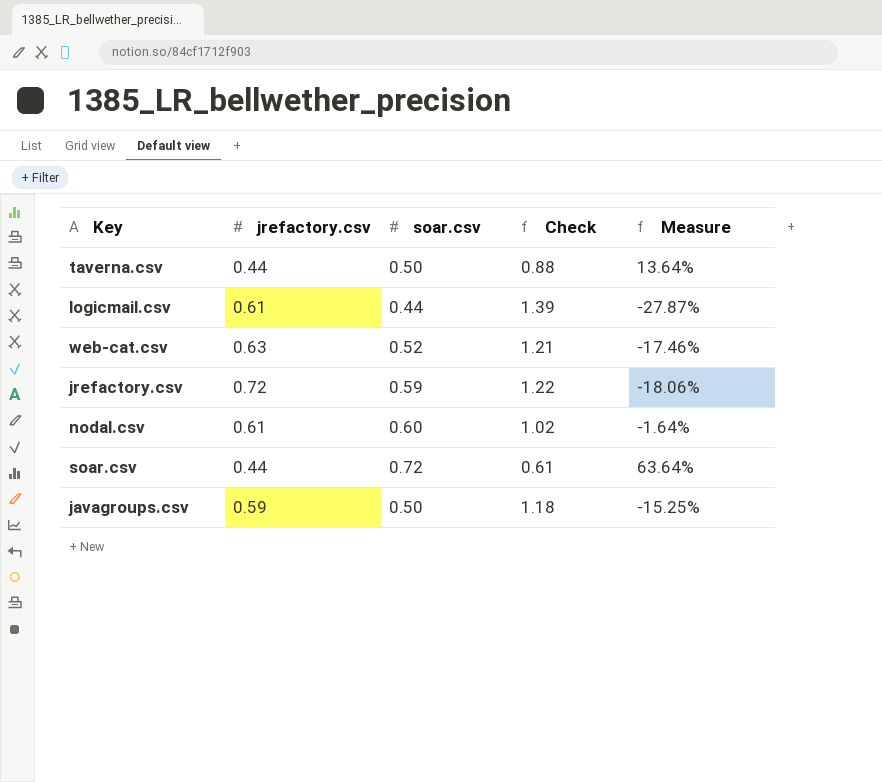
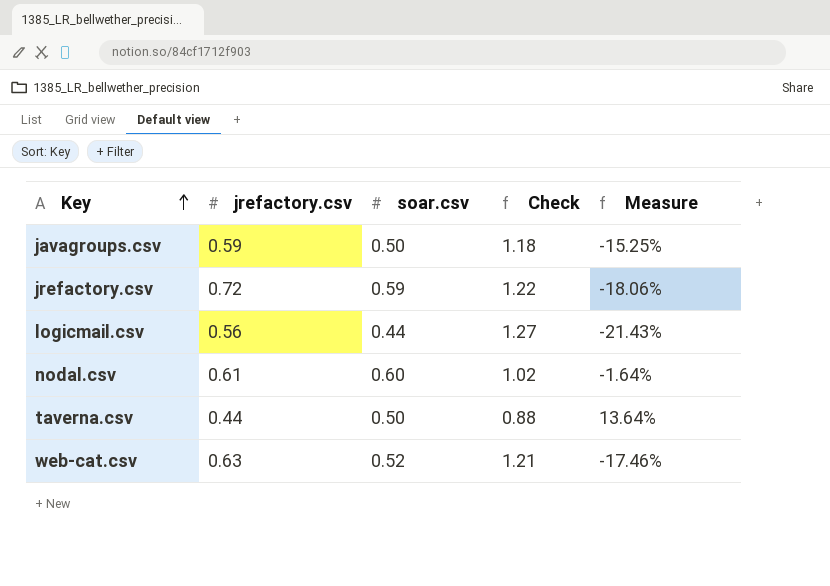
row order: none -> Key ascending
row soar.csv: 0.44 | 0.72 | 0.61 | 63.64% -> none
logicmail.csv | jrefactory.csv: 0.61 -> 0.56
logicmail.csv | Check: 1.39 -> 1.27
logicmail.csv | Measure: -27.87% -> -21.43%

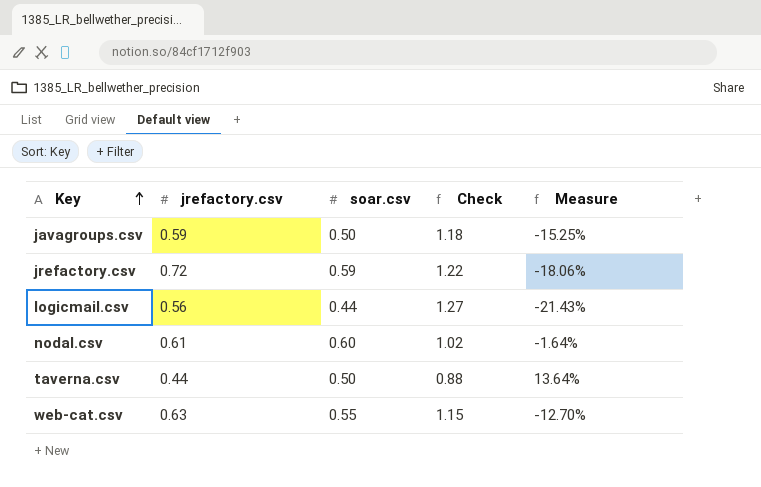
web-cat.csv | soar.csv: 0.52 -> 0.55
web-cat.csv | Check: 1.21 -> 1.15
web-cat.csv | Measure: -17.46% -> -12.70%

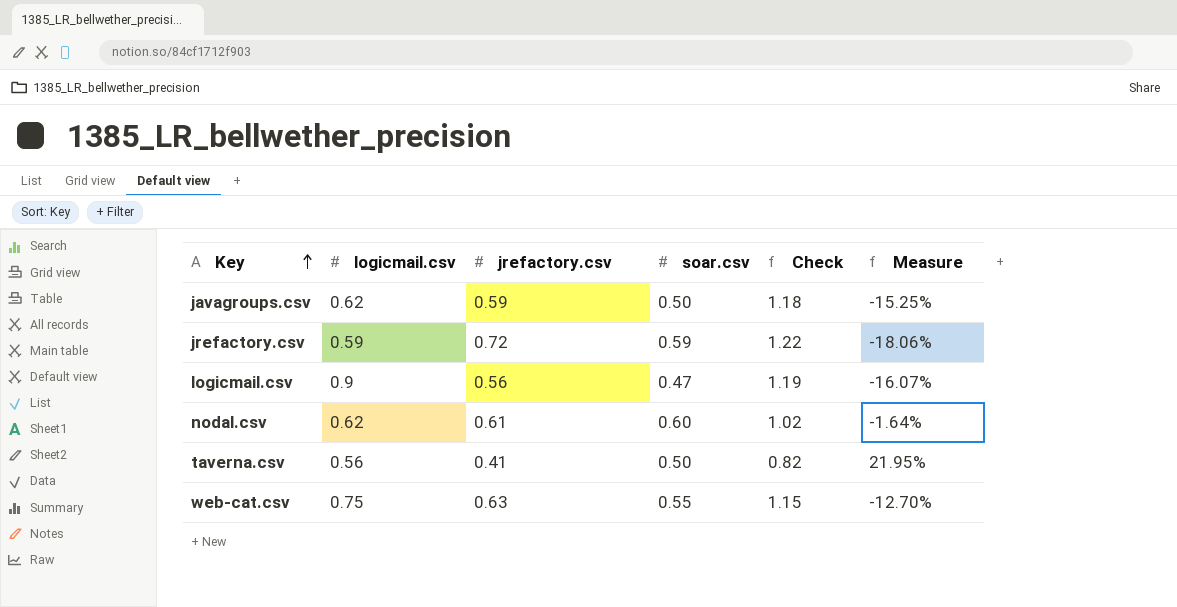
column logicmail.csv | position: none -> 2
logicmail.csv | soar.csv: 0.44 -> 0.47
logicmail.csv | Check: 1.27 -> 1.19
logicmail.csv | Measure: -21.43% -> -16.07%
taverna.csv | jrefactory.csv: 0.44 -> 0.41
taverna.csv | Check: 0.88 -> 0.82
taverna.csv | Measure: 13.64% -> 21.95%

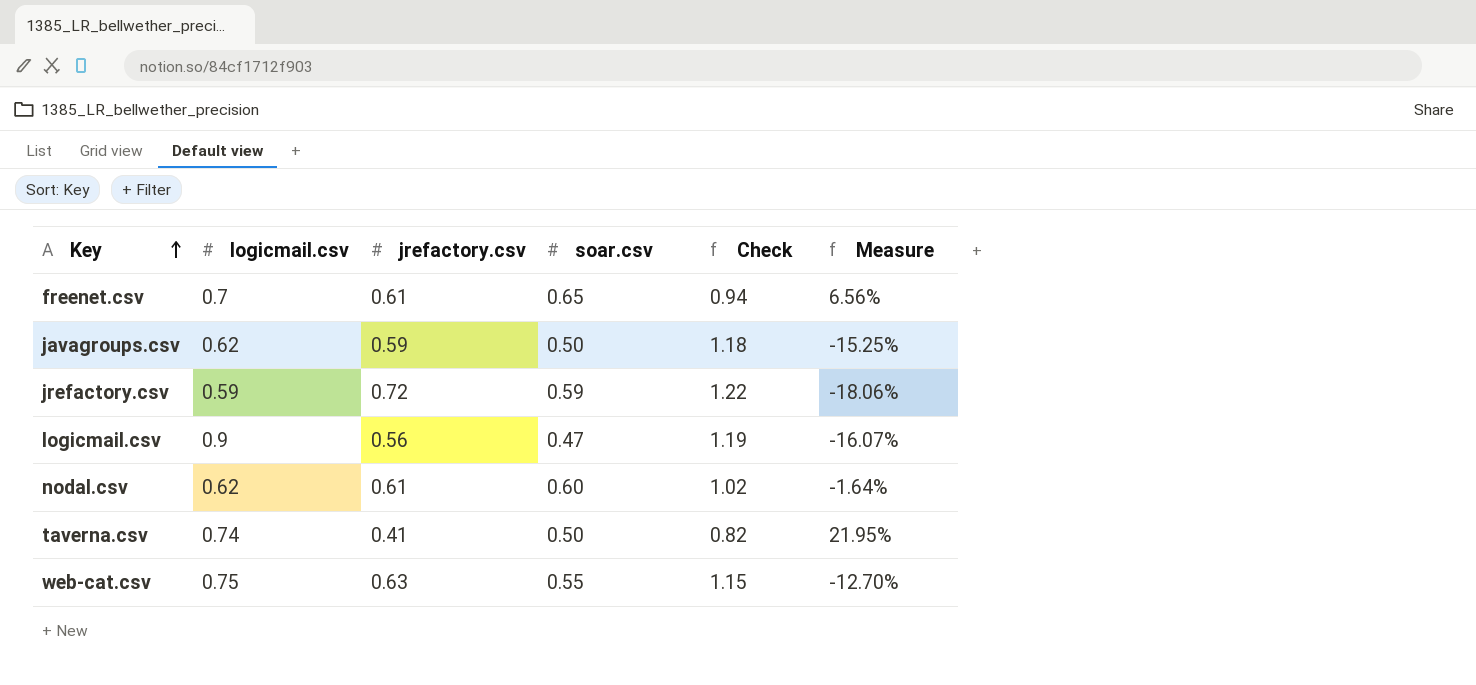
row freenet.csv: none -> 0.7 | 0.61 | 0.65 | 0.94 | 6.56%
taverna.csv | logicmail.csv: 0.56 -> 0.74

